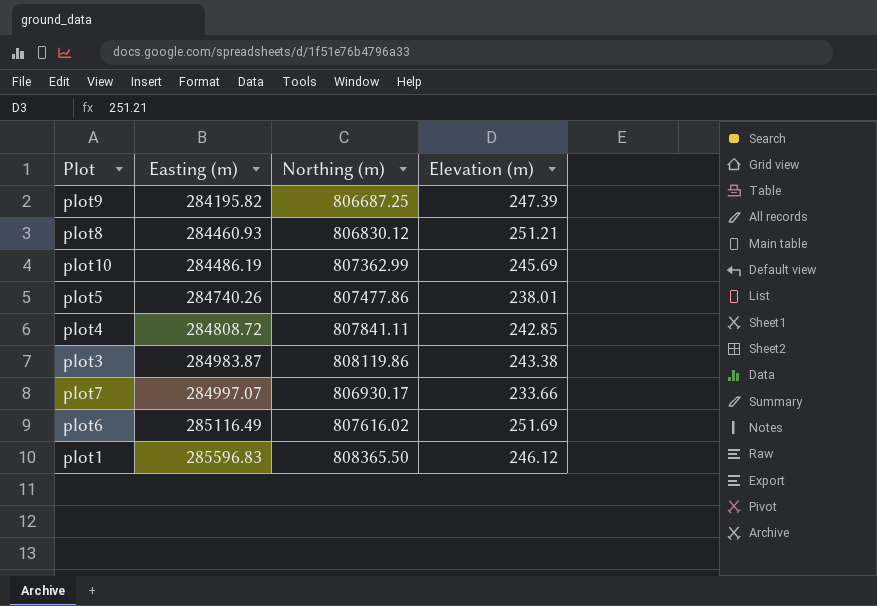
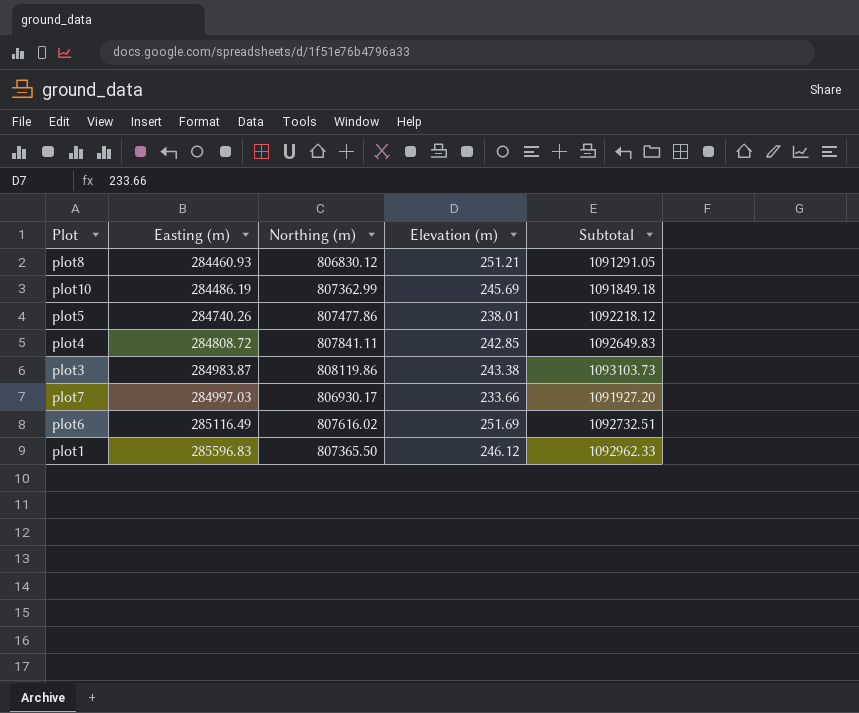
column Subtotal | formula: none -> [Easting (m)] + [Northing (m)]
row plot9: 284195.82 | 806687.25 | 247.39 -> none
plot7 | Easting (m): 284997.07 -> 284997.03
plot1 | Northing (m): 808365.50 -> 807365.50

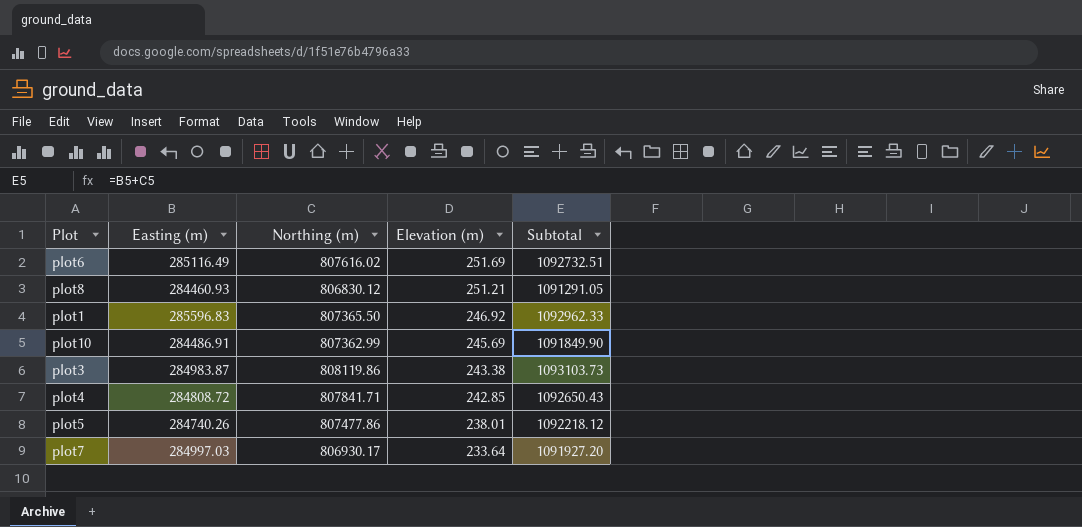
row order: Easting (m) ascending -> Elevation (m) descending
plot1 | Elevation (m): 246.12 -> 246.92
plot10 | Easting (m): 284486.19 -> 284486.91
plot10 | Subtotal: 1091849.18 -> 1091849.90
plot4 | Northing (m): 807841.11 -> 807841.71
plot4 | Subtotal: 1092649.83 -> 1092650.43
plot7 | Elevation (m): 233.66 -> 233.64

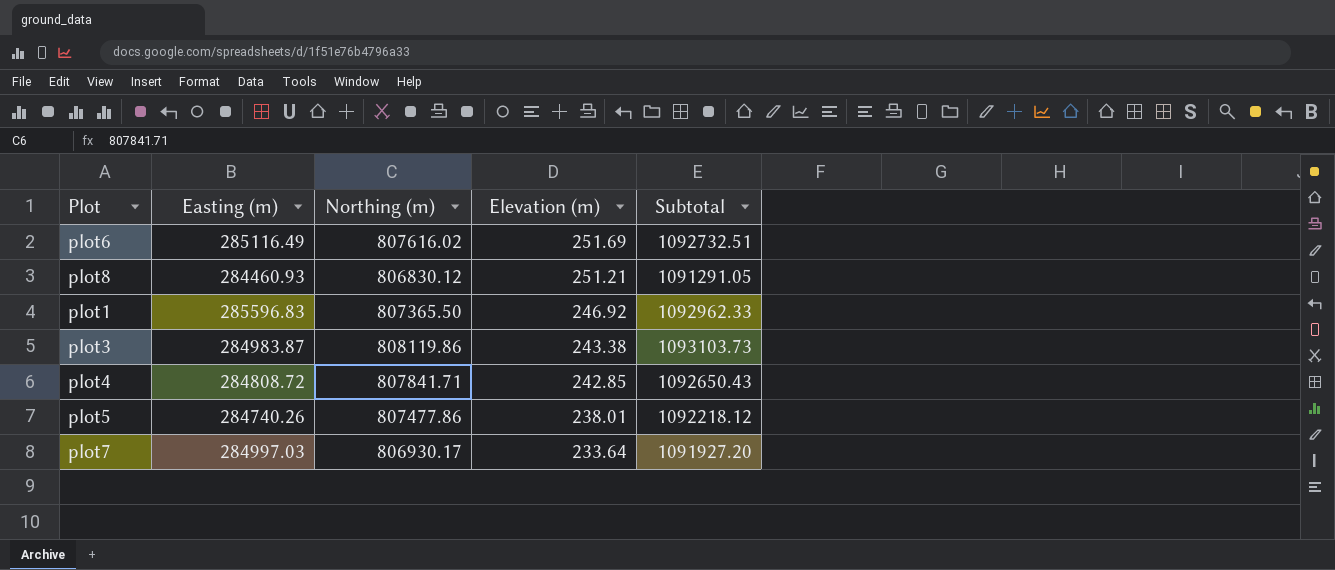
row plot10: 284486.91 | 807362.99 | 245.69 | 1091849.90 -> none

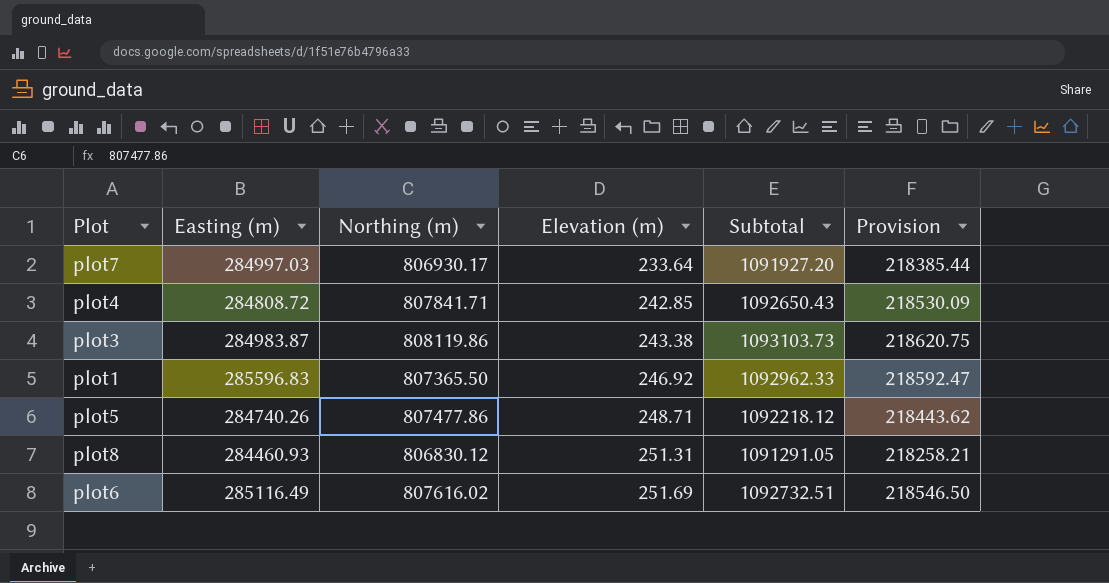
row order: Elevation (m) descending -> Elevation (m) ascending
column Provision | formula: none -> [Subtotal] * 0.2
plot5 | Elevation (m): 238.01 -> 248.71
plot8 | Elevation (m): 251.21 -> 251.31

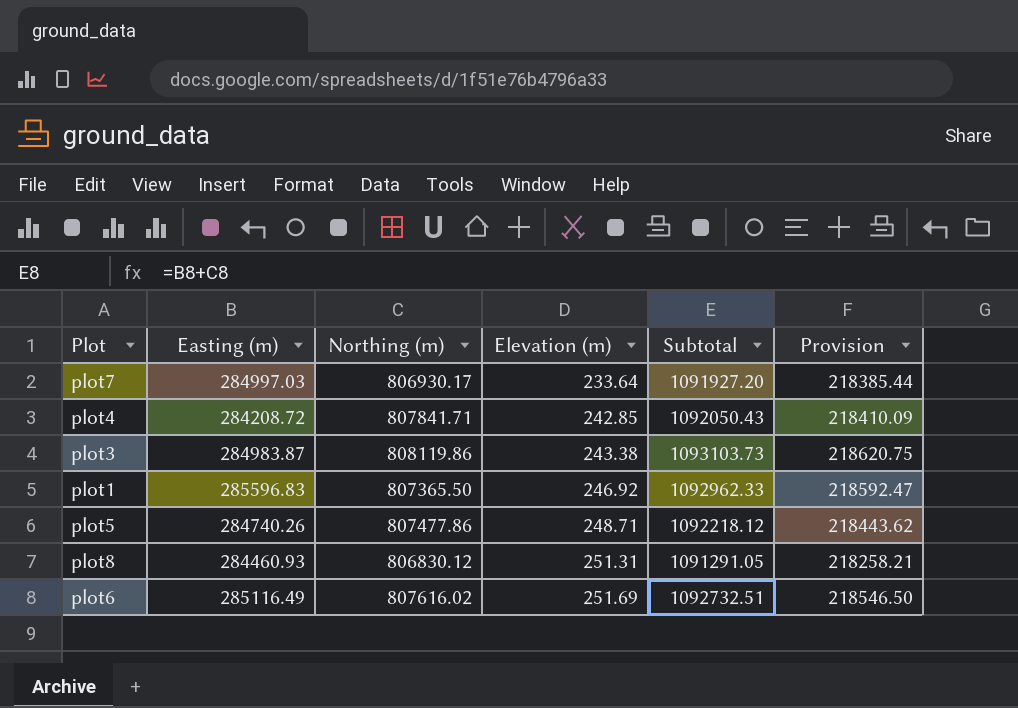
plot4 | Easting (m): 284808.72 -> 284208.72
plot4 | Subtotal: 1092650.43 -> 1092050.43
plot4 | Provision: 218530.09 -> 218410.09

